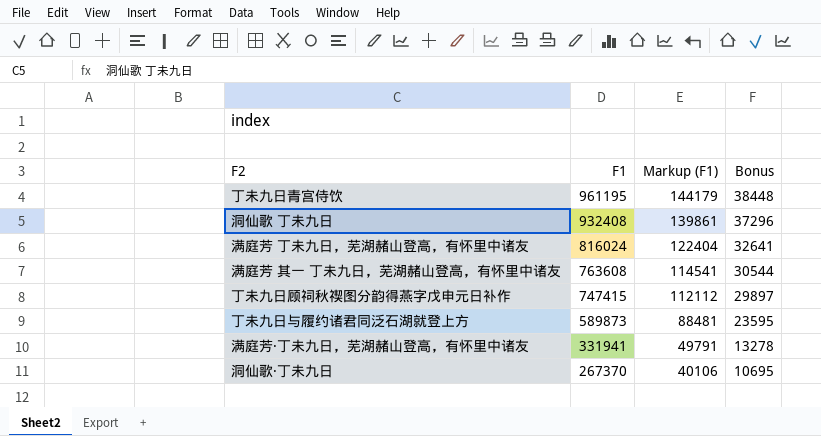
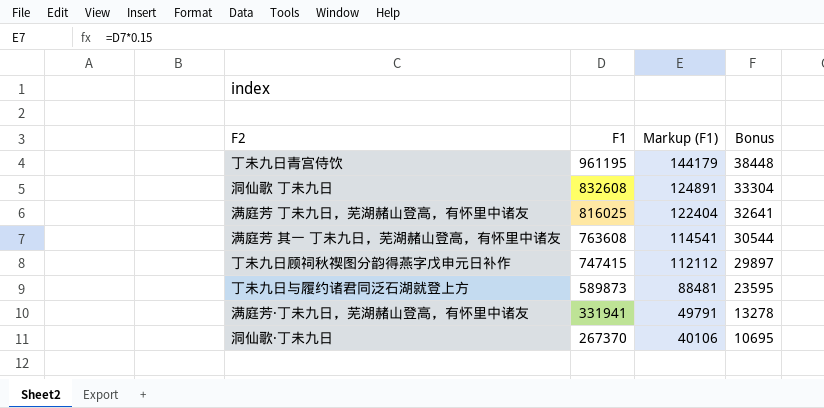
洞仙歌 丁未九日 | F1: 932408 -> 832608
洞仙歌 丁未九日 | Markup (F1): 139861 -> 124891
洞仙歌 丁未九日 | Bonus: 37296 -> 33304
满庭芳 丁未九日，芜湖赭山登高，有怀里中诸友 | F1: 816024 -> 816025

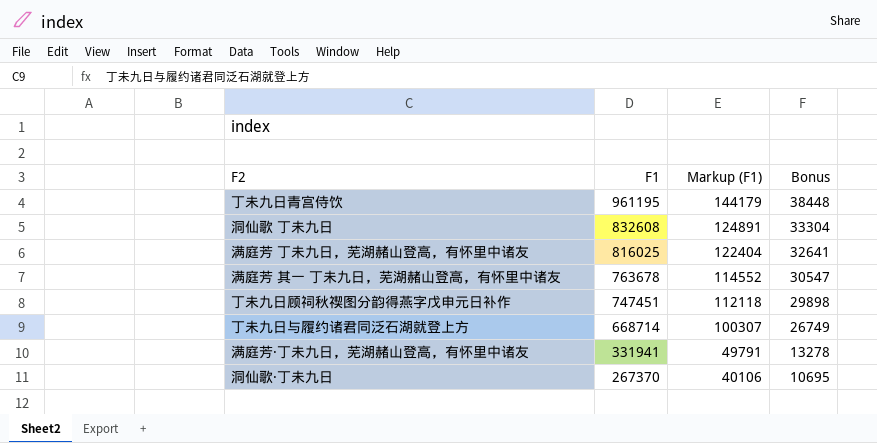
满庭芳 其一 丁未九日，芜湖赭山登高，有怀里中诸友 | F1: 763608 -> 763678
满庭芳 其一 丁未九日，芜湖赭山登高，有怀里中诸友 | Markup (F1): 114541 -> 114552
满庭芳 其一 丁未九日，芜湖赭山登高，有怀里中诸友 | Bonus: 30544 -> 30547
丁未九日顾祠秋禊图分韵得燕字戊申元日补作 | F1: 747415 -> 747451
丁未九日顾祠秋禊图分韵得燕字戊申元日补作 | Markup (F1): 112112 -> 112118
丁未九日顾祠秋禊图分韵得燕字戊申元日补作 | Bonus: 29897 -> 29898
丁未九日与履约诸君同泛石湖就登上方 | F1: 589873 -> 668714
丁未九日与履约诸君同泛石湖就登上方 | Markup (F1): 88481 -> 100307
丁未九日与履约诸君同泛石湖就登上方 | Bonus: 23595 -> 26749

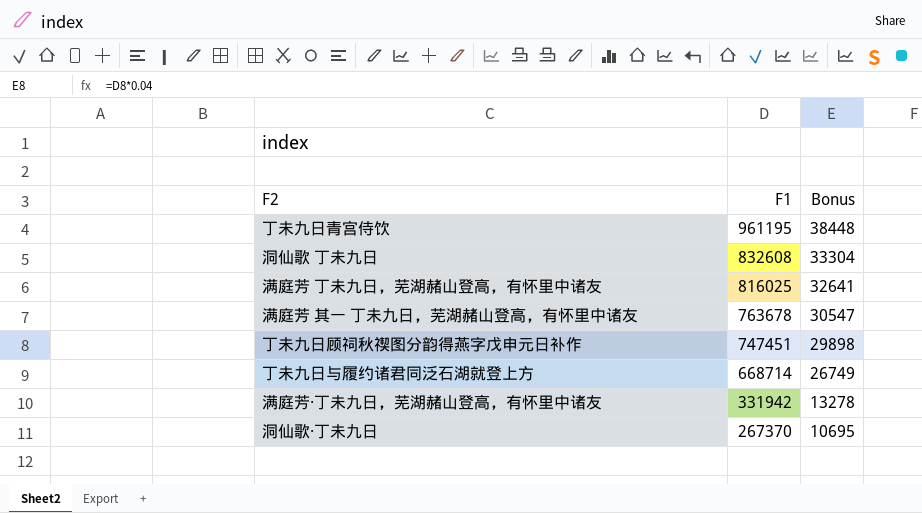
column Markup (F1) | formula: [F1] * 0.15 -> none
满庭芳·丁未九日，芜湖赭山登高，有怀里中诸友 | F1: 331941 -> 331942

